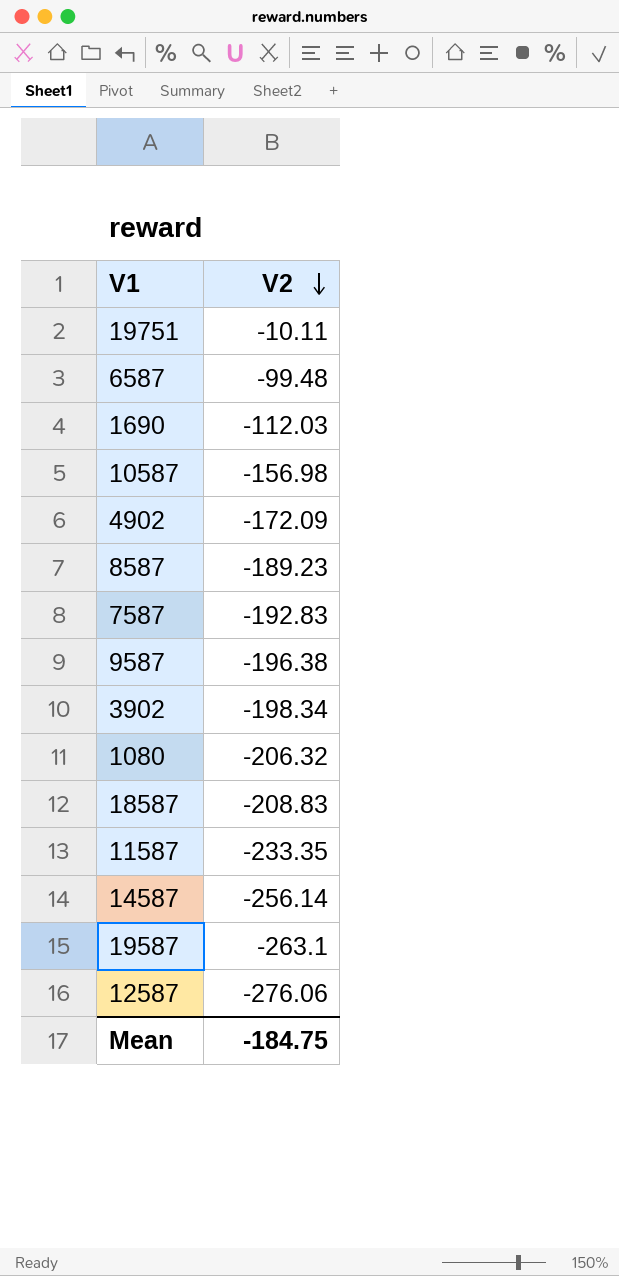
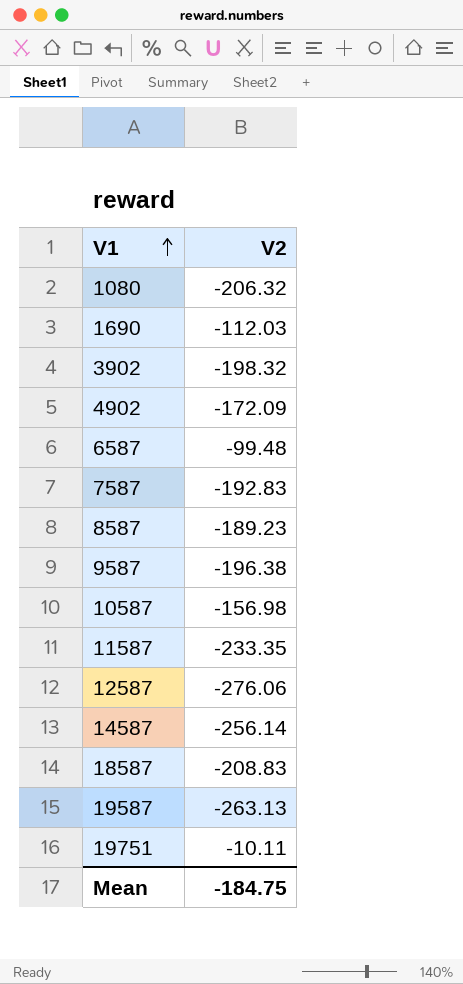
row order: V2 descending -> V1 ascending
3902 | V2: -198.34 -> -198.32
19587 | V2: -263.1 -> -263.13

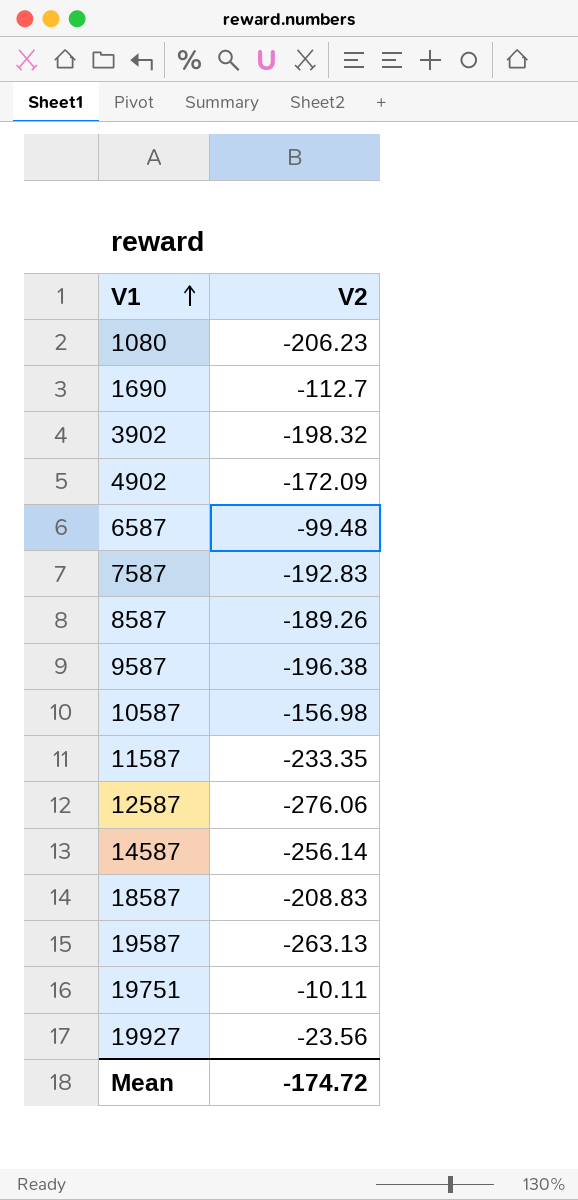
1080 | V2: -206.32 -> -206.23
1690 | V2: -112.03 -> -112.7
8587 | V2: -189.23 -> -189.26
row 19927: none -> -23.56
Mean | V2: -184.75 -> -174.72

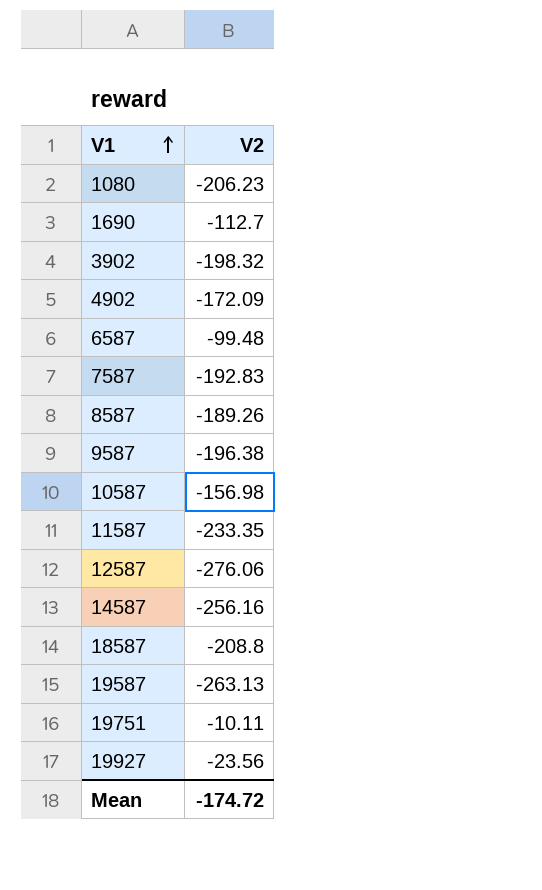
14587 | V2: -256.14 -> -256.16
18587 | V2: -208.83 -> -208.8

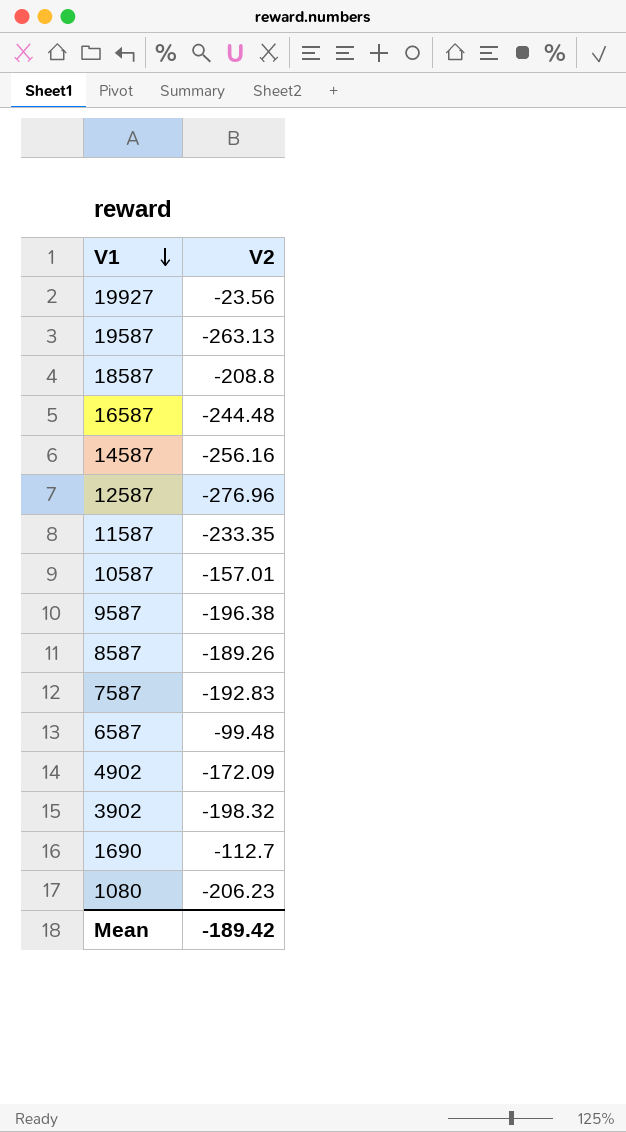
row order: V1 ascending -> V1 descending
row 19751: -10.11 -> none
row 16587: none -> -244.48
12587 | V2: -276.06 -> -276.96
10587 | V2: -156.98 -> -157.01
Mean | V2: -174.72 -> -189.42

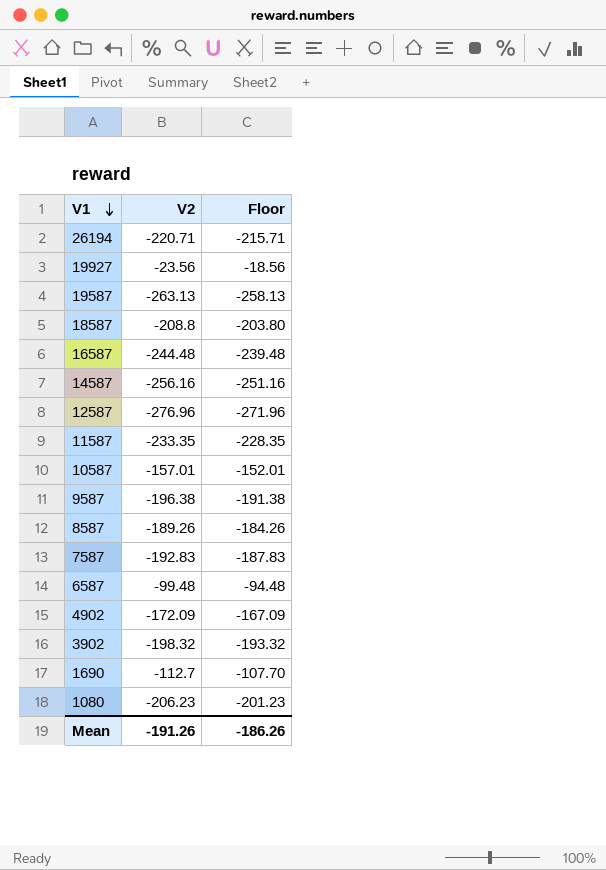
column Floor | formula: none -> [V2] + 5
row 26194: none -> -220.71 | -215.71
Mean | V2: -189.42 -> -191.26

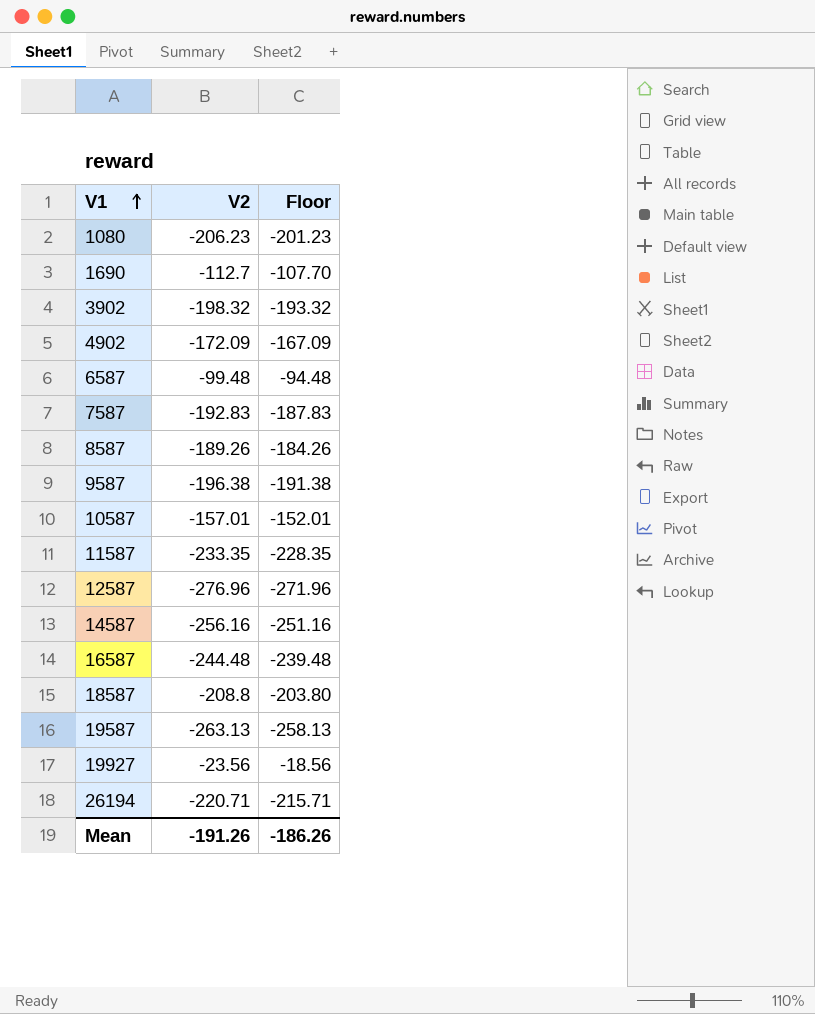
row order: V1 descending -> V1 ascending

